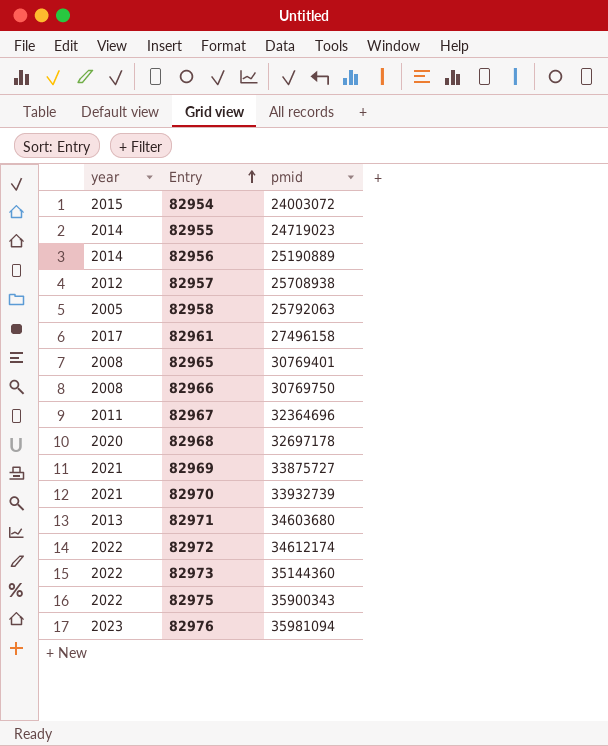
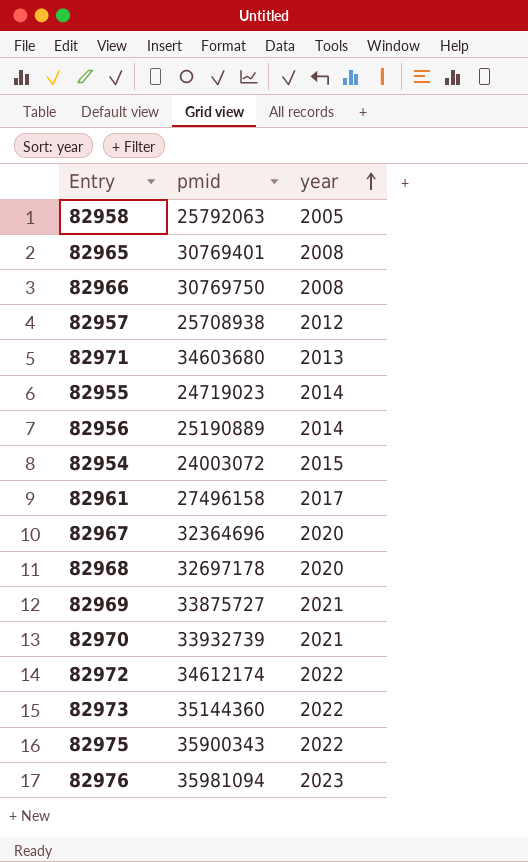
row order: Entry ascending -> year ascending
column year | position: 1 -> 3
82967 | year: 2011 -> 2020

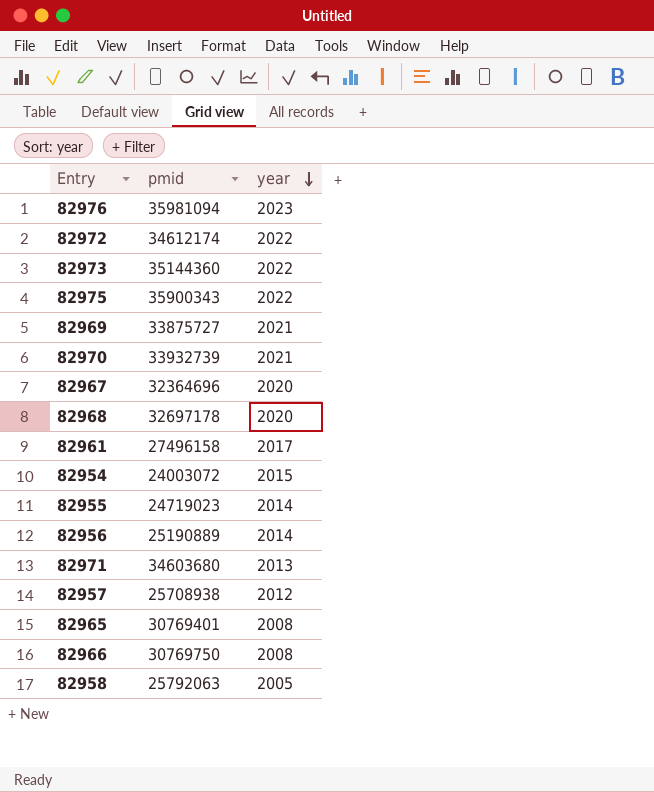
row order: year ascending -> year descending

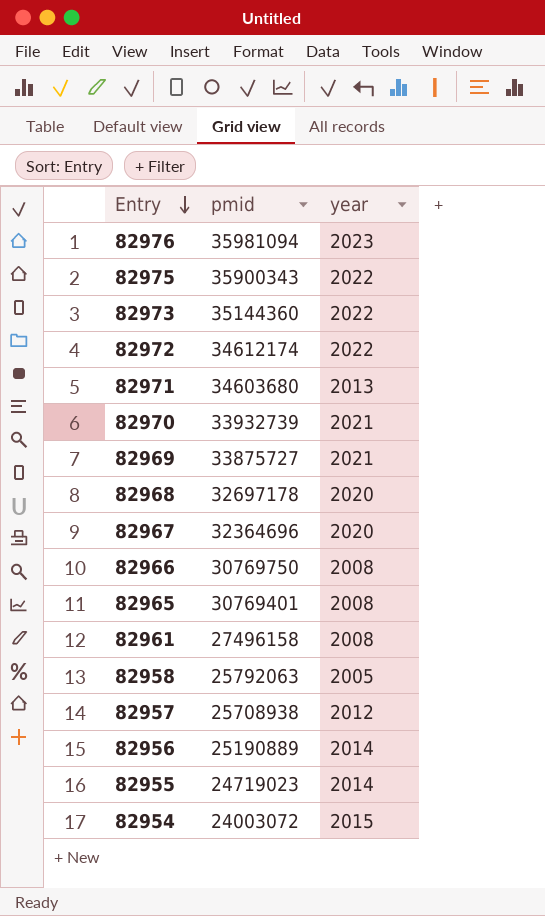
row order: year descending -> Entry descending
82961 | year: 2017 -> 2008

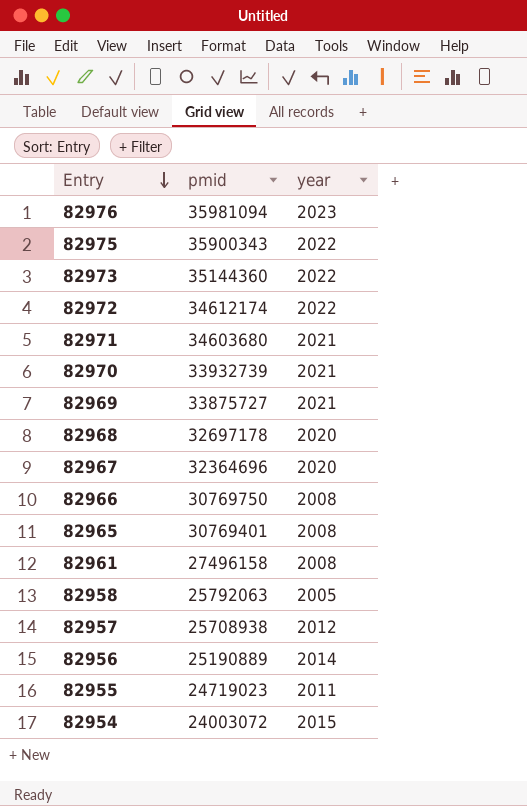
82971 | year: 2013 -> 2021
82955 | year: 2014 -> 2011

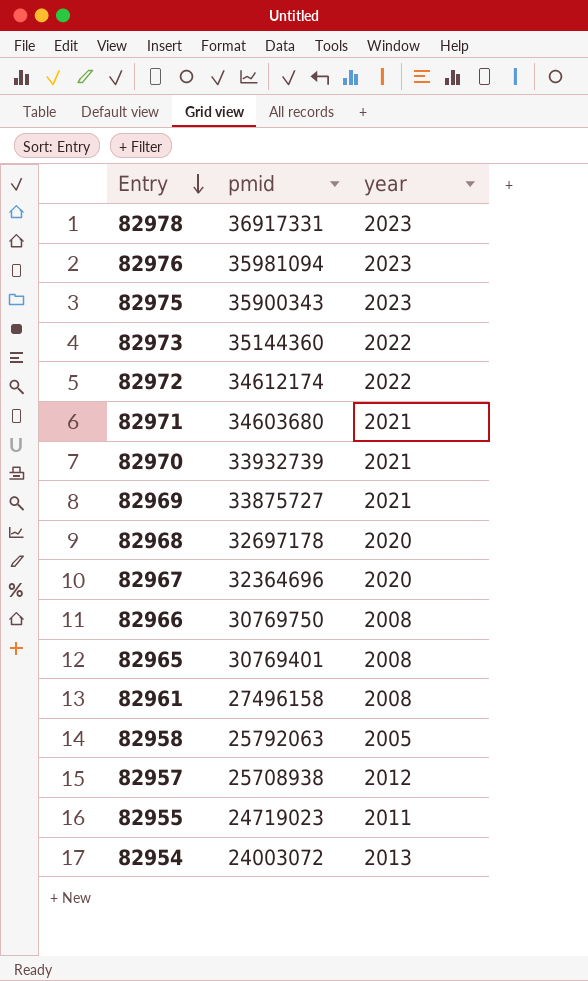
row 82956: 25190889 | 2014 -> none
row 82978: none -> 36917331 | 2023
82975 | year: 2022 -> 2023
82954 | year: 2015 -> 2013

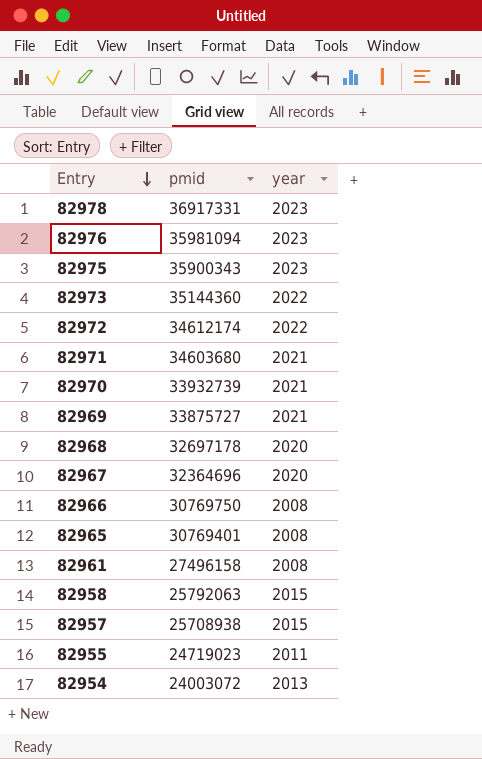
82958 | year: 2005 -> 2015
82957 | year: 2012 -> 2015

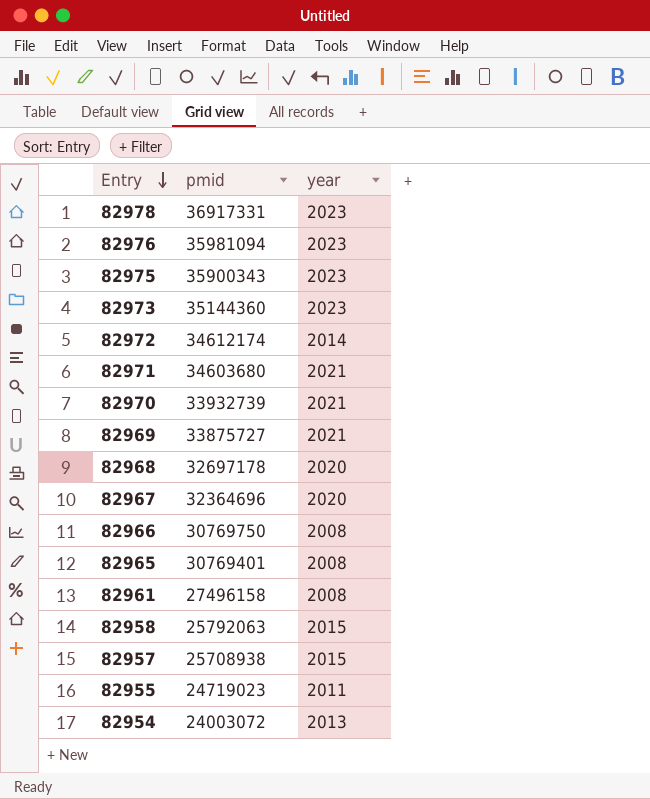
82973 | year: 2022 -> 2023
82972 | year: 2022 -> 2014

